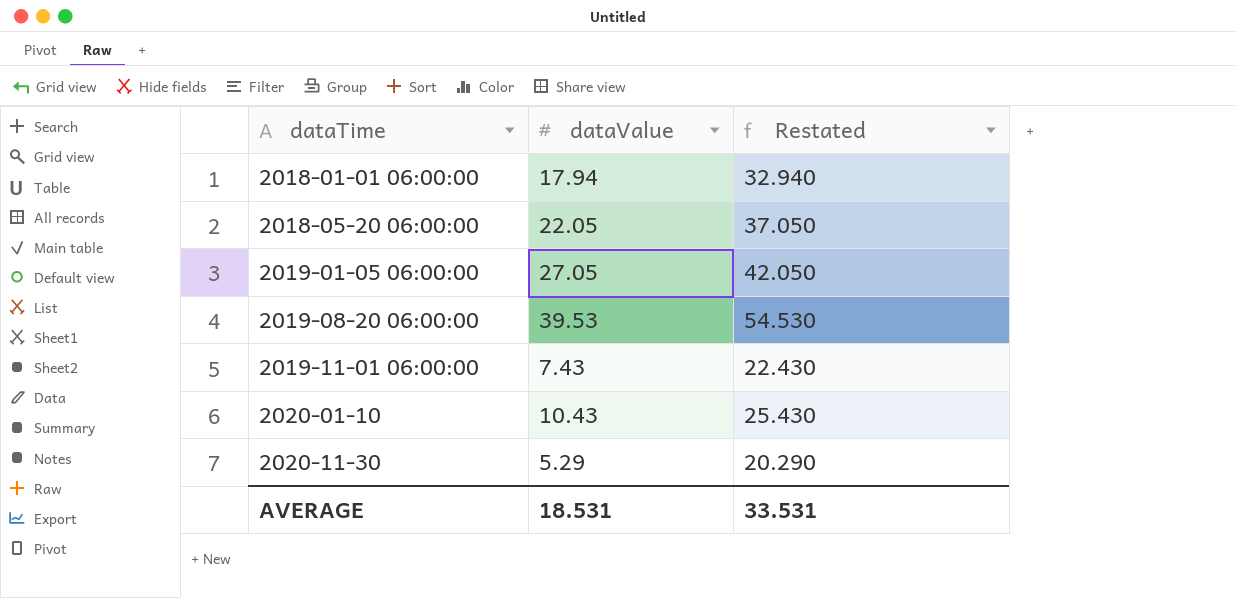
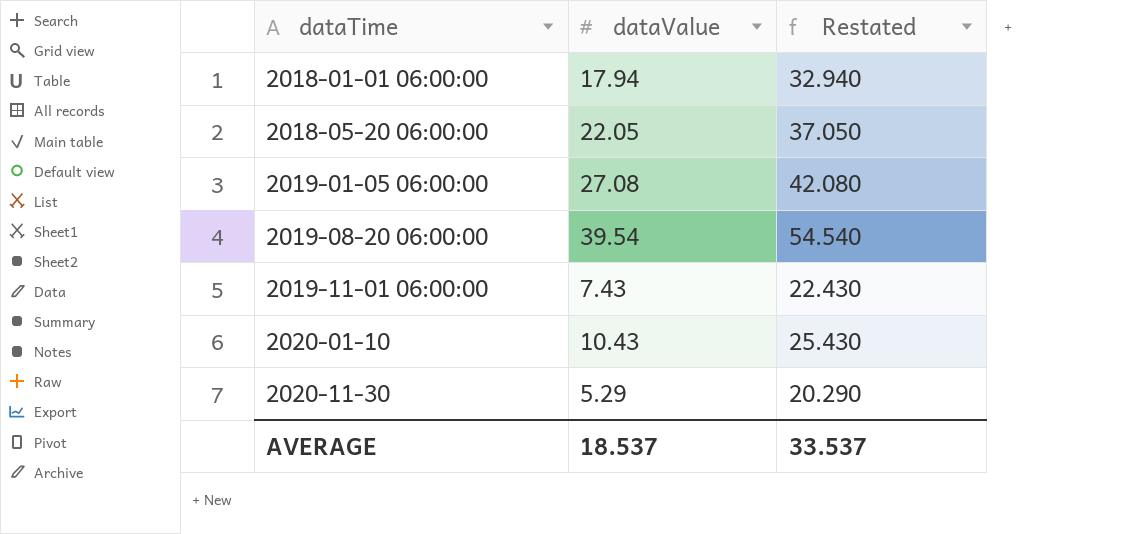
2019-01-05 06:00:00 | dataValue: 27.05 -> 27.08
2019-01-05 06:00:00 | Restated: 42.050 -> 42.080
2019-08-20 06:00:00 | dataValue: 39.53 -> 39.54
2019-08-20 06:00:00 | Restated: 54.530 -> 54.540
AVERAGE | dataValue: 18.531 -> 18.537
AVERAGE | Restated: 33.531 -> 33.537

